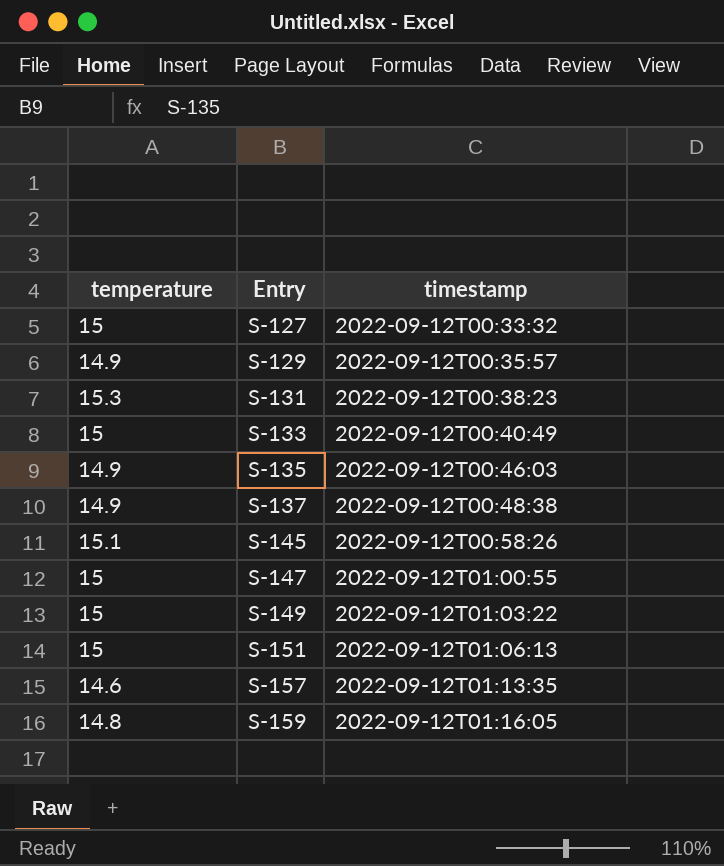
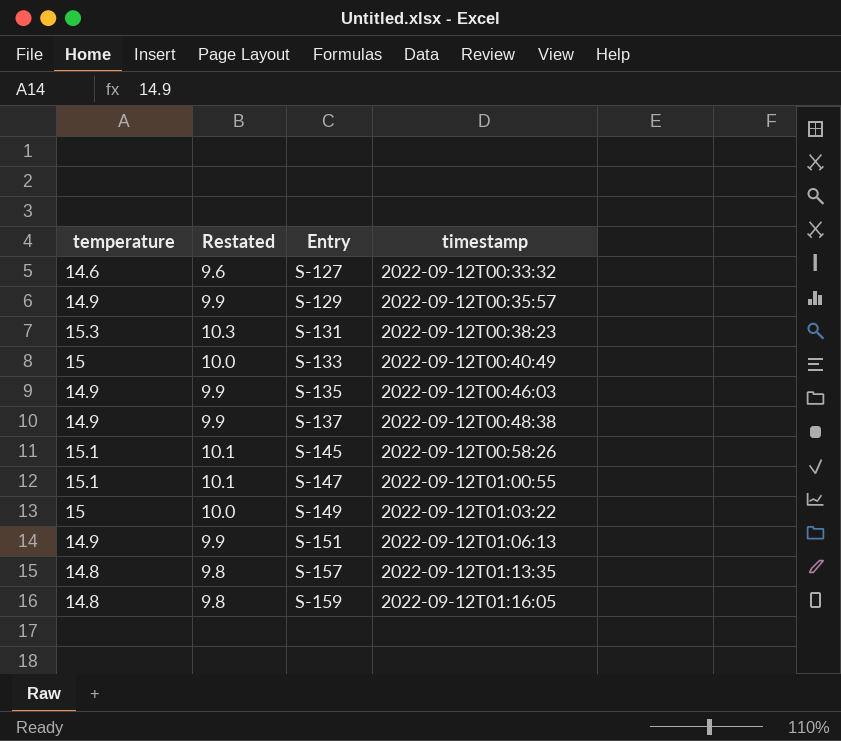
column Restated | formula: none -> [temperature] - 5
S-127 | temperature: 15 -> 14.6
S-147 | temperature: 15 -> 15.1
S-151 | temperature: 15 -> 14.9
S-157 | temperature: 14.6 -> 14.8

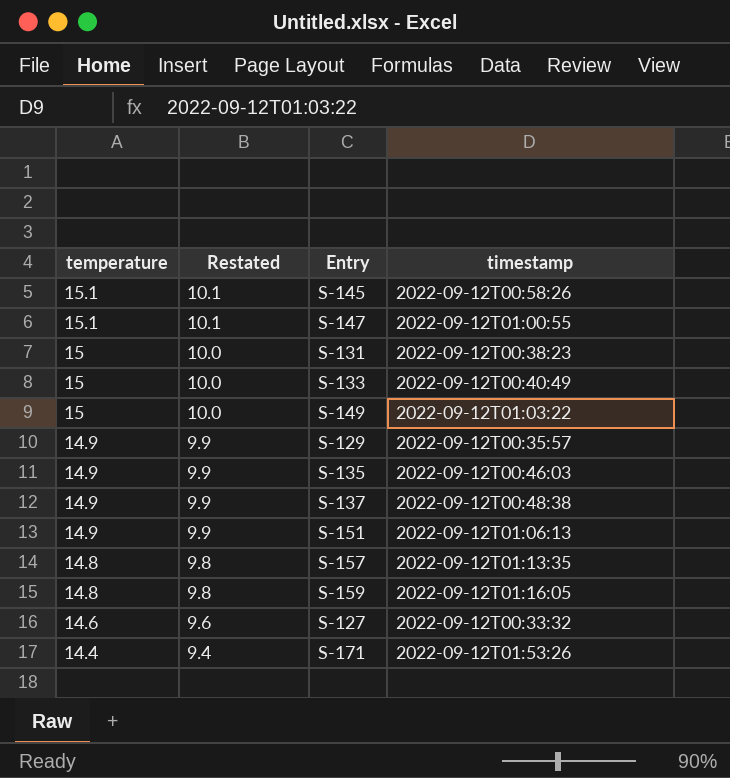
row order: Entry ascending -> temperature descending
S-131 | temperature: 15.3 -> 15
S-131 | Restated: 10.3 -> 10.0
row S-171: none -> 14.4 | 9.4 | 2022-09-12T01:53:26

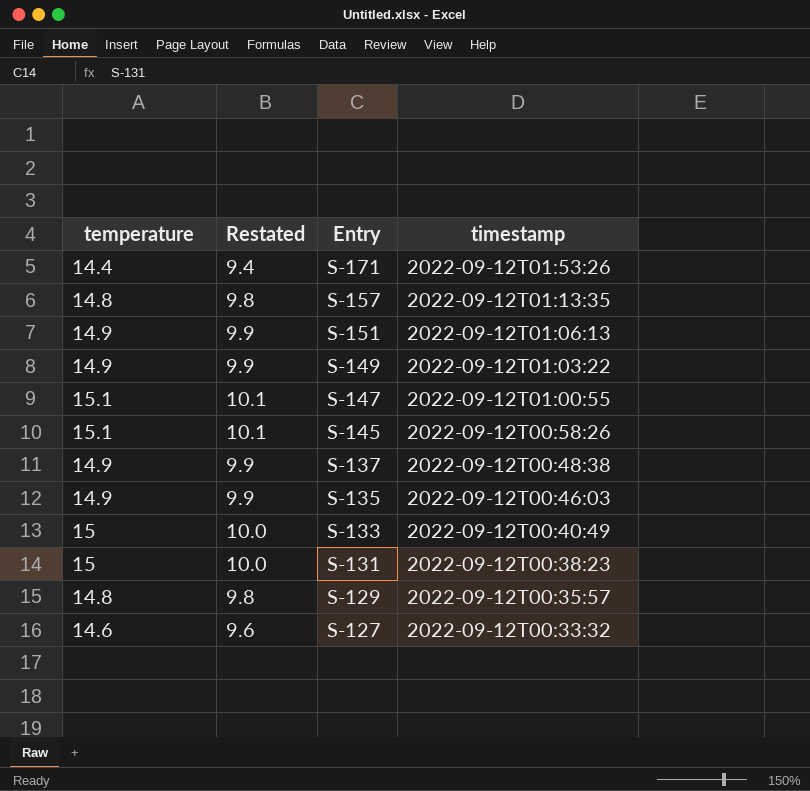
row order: temperature descending -> Entry descending
row S-159: 14.8 | 9.8 | 2022-09-12T01:16:05 -> none
S-149 | temperature: 15 -> 14.9
S-149 | Restated: 10.0 -> 9.9
S-129 | temperature: 14.9 -> 14.8
S-129 | Restated: 9.9 -> 9.8

